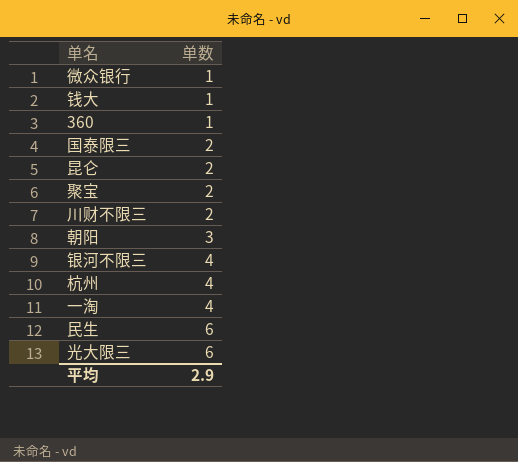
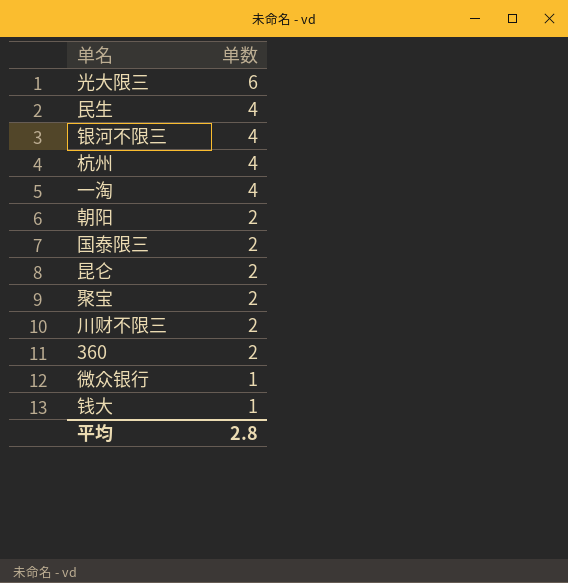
row order: 单数 ascending -> 单数 descending
民生 | 单数: 6 -> 4
朝阳 | 单数: 3 -> 2
360 | 单数: 1 -> 2
平均 | 单数: 2.9 -> 2.8

